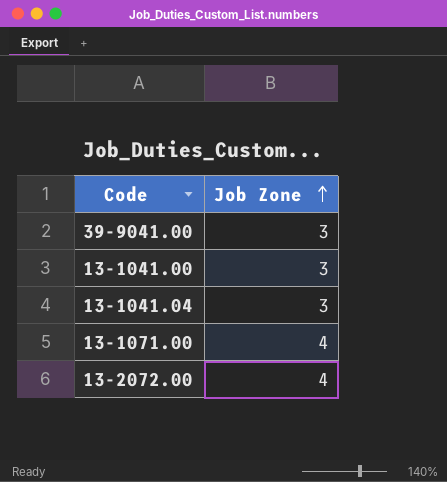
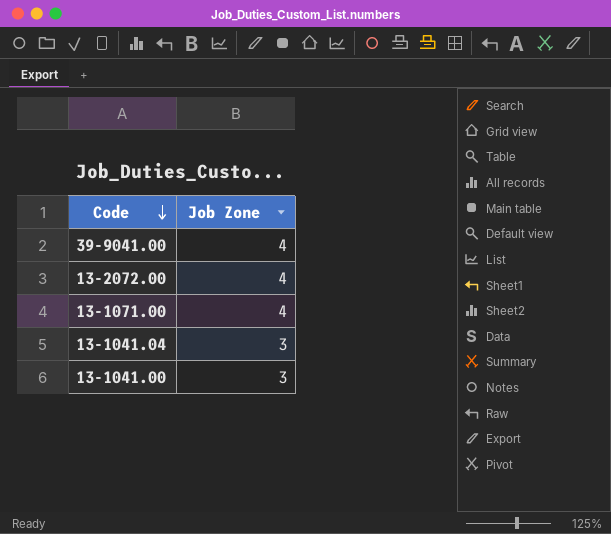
row order: Job Zone ascending -> Code descending
39-9041.00 | Job Zone: 3 -> 4

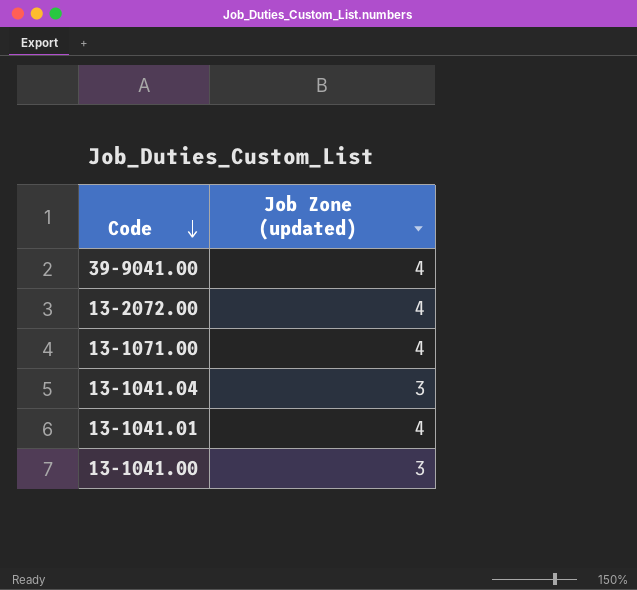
column name: Job Zone -> Job Zone (updated)
row 13-1041.01: none -> 4

